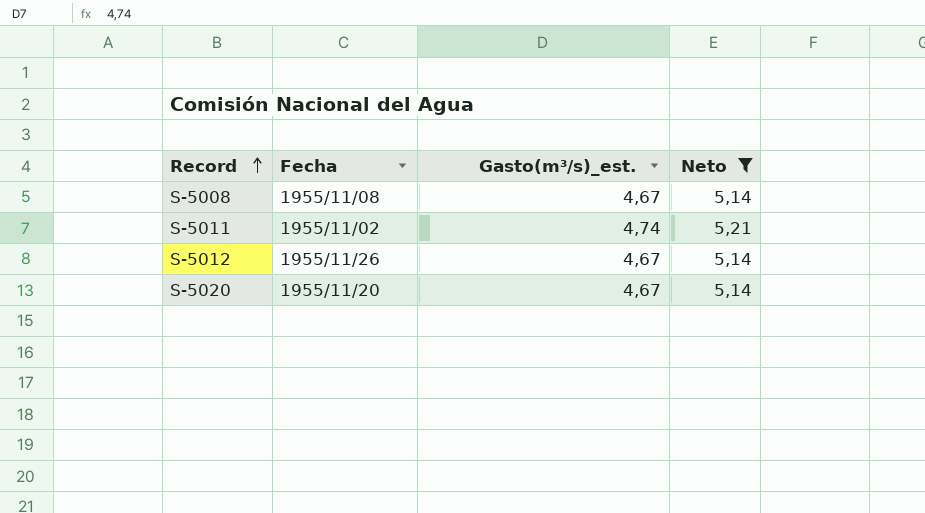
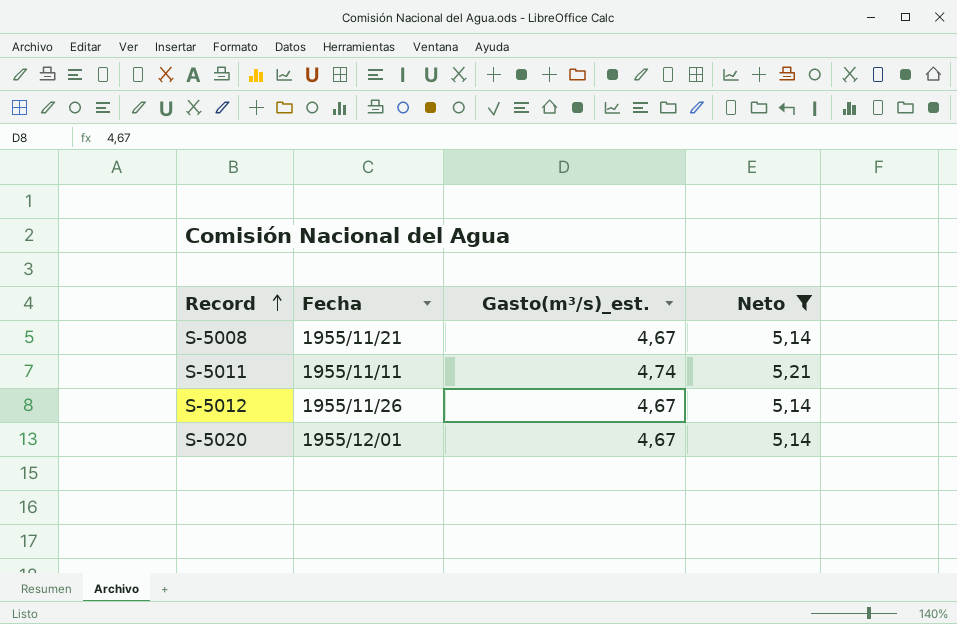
S-5008 | Fecha: 1955/11/08 -> 1955/11/21
S-5011 | Fecha: 1955/11/02 -> 1955/11/11
S-5020 | Fecha: 1955/11/20 -> 1955/12/01

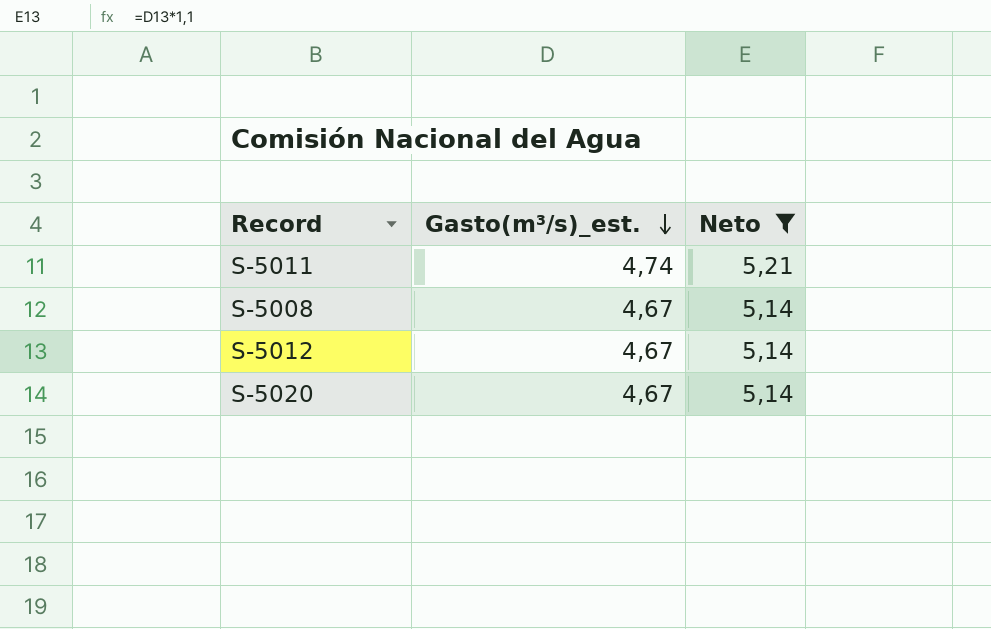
row order: Record ascending -> Gasto(m³/s)_est. descending
column Fecha | position: 2 -> none

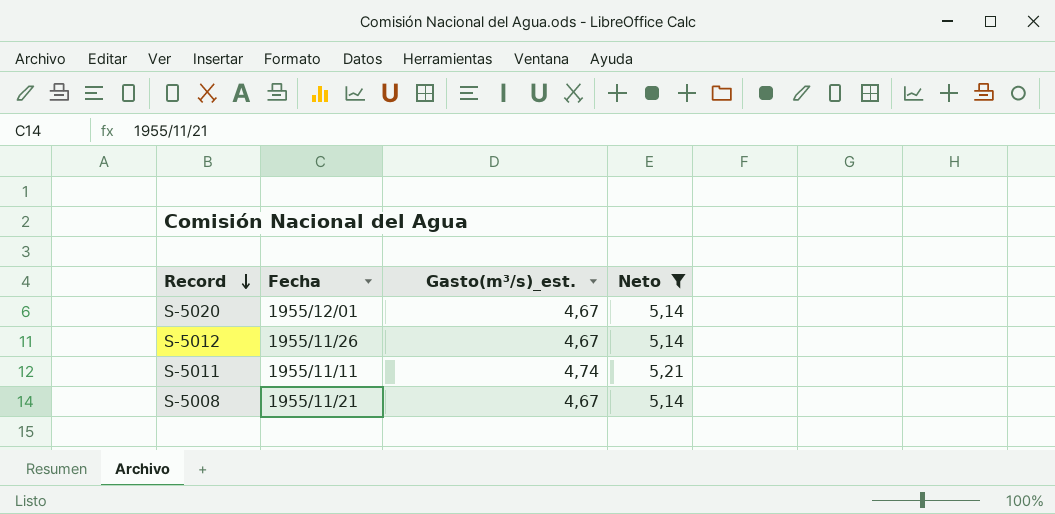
row order: Gasto(m³/s)_est. descending -> Record descending
column Fecha | position: none -> 2

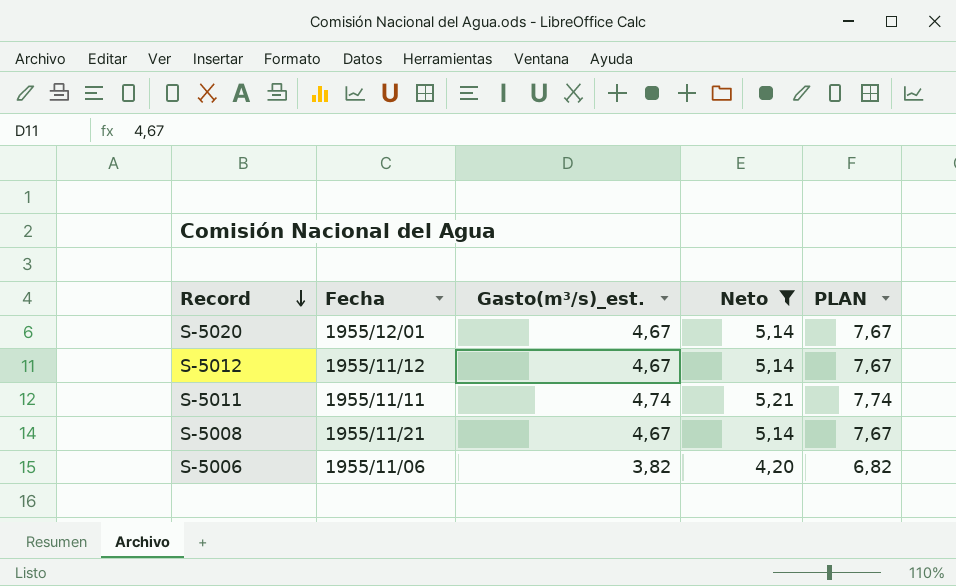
column PLAN | formula: none -> [Gasto(m³/s)_est.] + 3
S-5012 | Fecha: 1955/11/26 -> 1955/11/12
row S-5006: none -> 1955/11/06 | 3,82 | 4,20 | 6,82

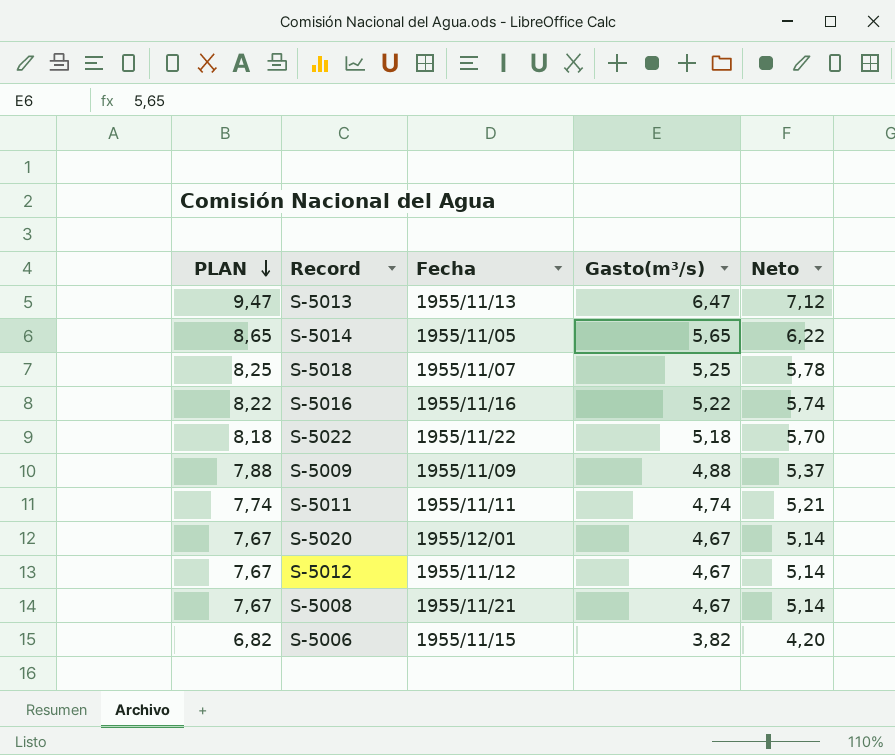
filter: Neto <= 5,21 -> none
row order: Record descending -> PLAN descending
column PLAN | position: 5 -> 1
column name: Gasto(m³/s)_est. -> Gasto(m³/s)
S-5006 | Fecha: 1955/11/06 -> 1955/11/15

